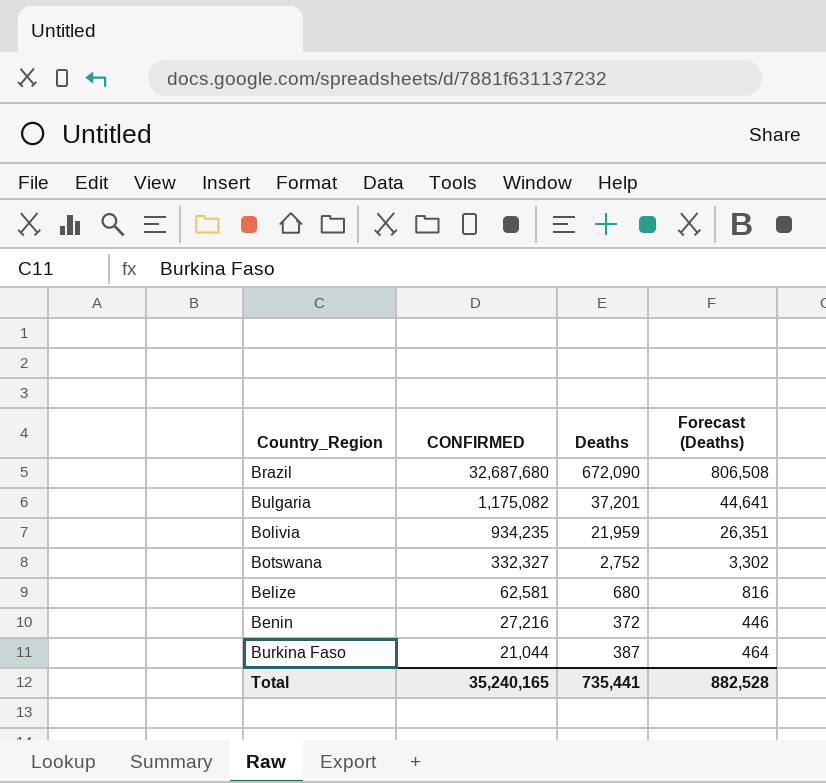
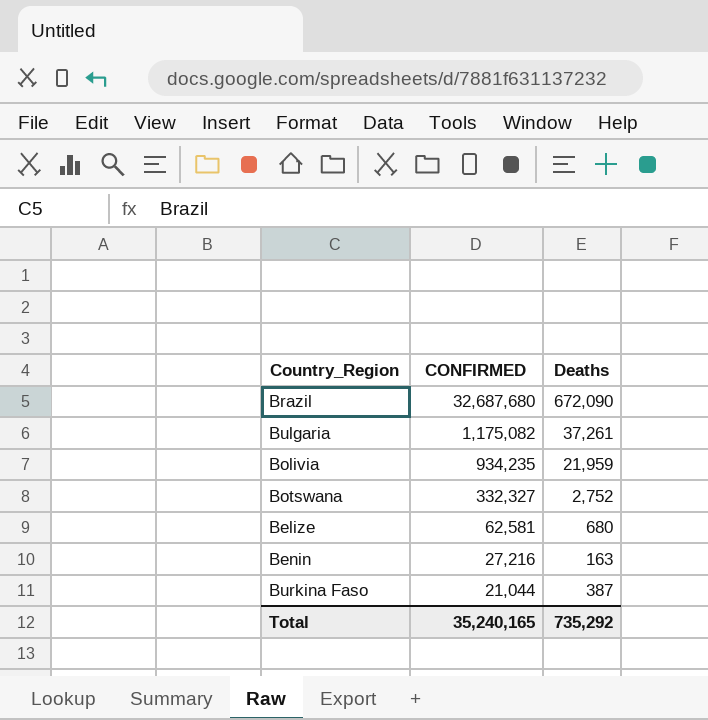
column Forecast (Deaths) | formula: [Deaths] * 1.2 -> none
Bulgaria | Deaths: 37,201 -> 37,261
Benin | Deaths: 372 -> 163
Total | Deaths: 735,441 -> 735,292

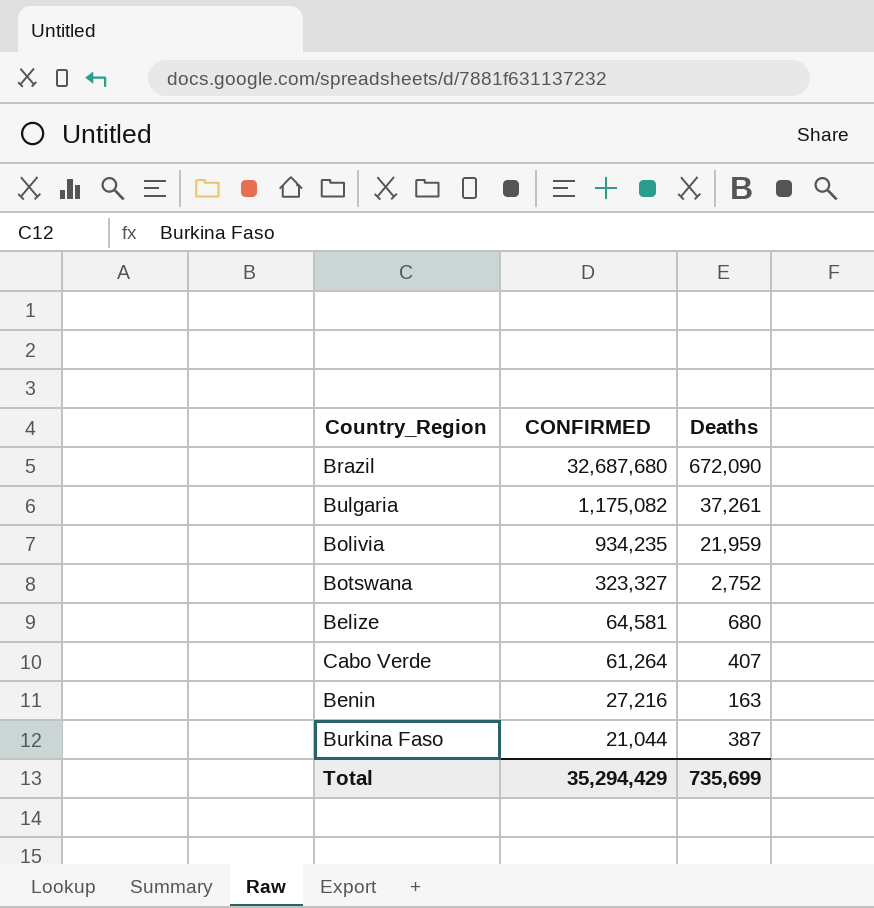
Botswana | CONFIRMED: 332,327 -> 323,327
Belize | CONFIRMED: 62,581 -> 64,581
row Cabo Verde: none -> 61,264 | 407
Total | CONFIRMED: 35,240,165 -> 35,294,429
Total | Deaths: 735,292 -> 735,699

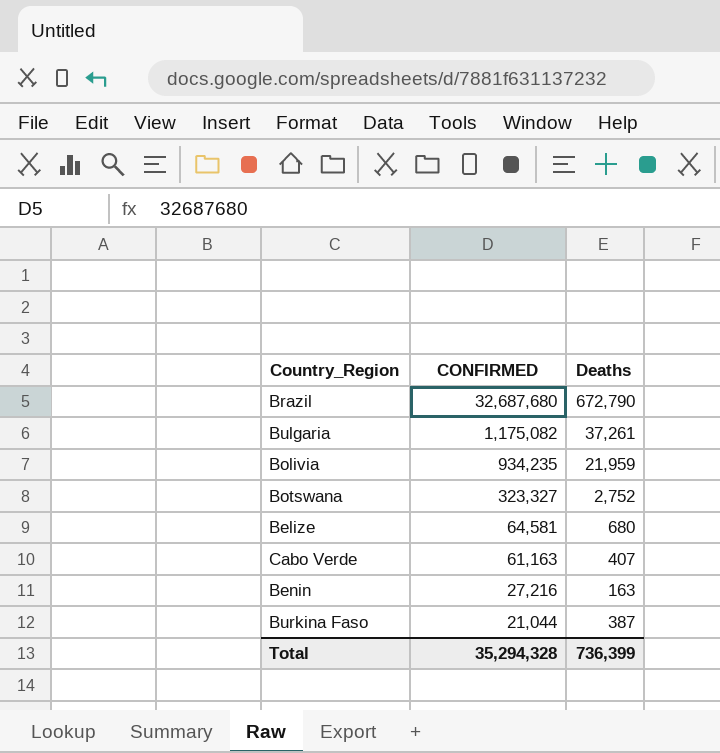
Brazil | Deaths: 672,090 -> 672,790
Cabo Verde | CONFIRMED: 61,264 -> 61,163
Total | CONFIRMED: 35,294,429 -> 35,294,328
Total | Deaths: 735,699 -> 736,399

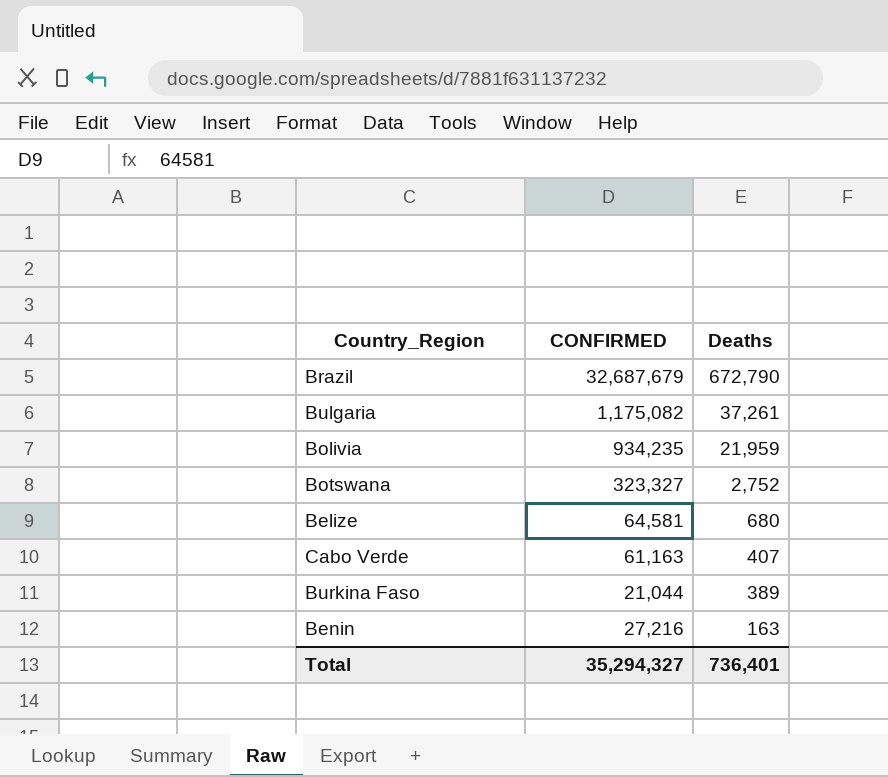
row order: CONFIRMED descending -> Deaths descending
Brazil | CONFIRMED: 32,687,680 -> 32,687,679
Burkina Faso | Deaths: 387 -> 389
Total | CONFIRMED: 35,294,328 -> 35,294,327
Total | Deaths: 736,399 -> 736,401

